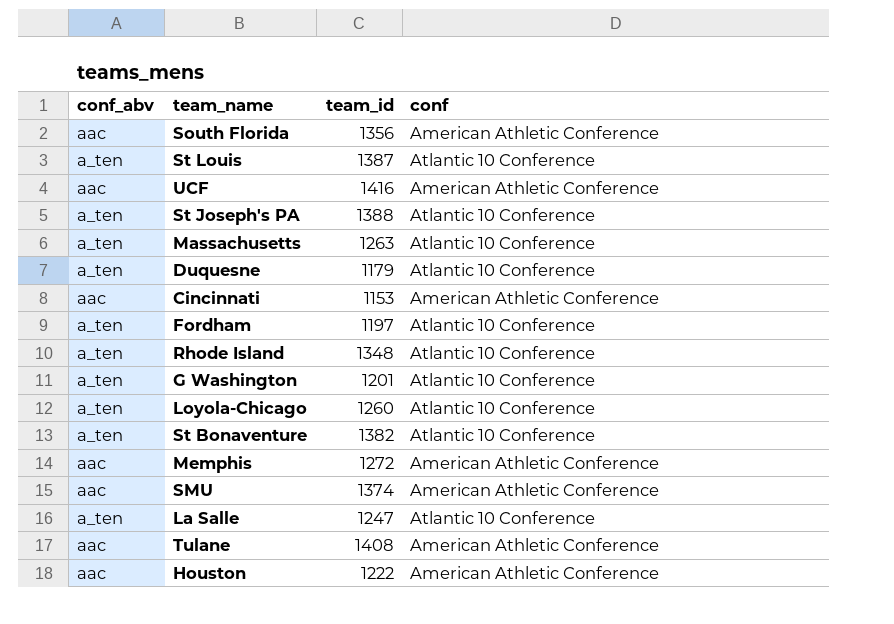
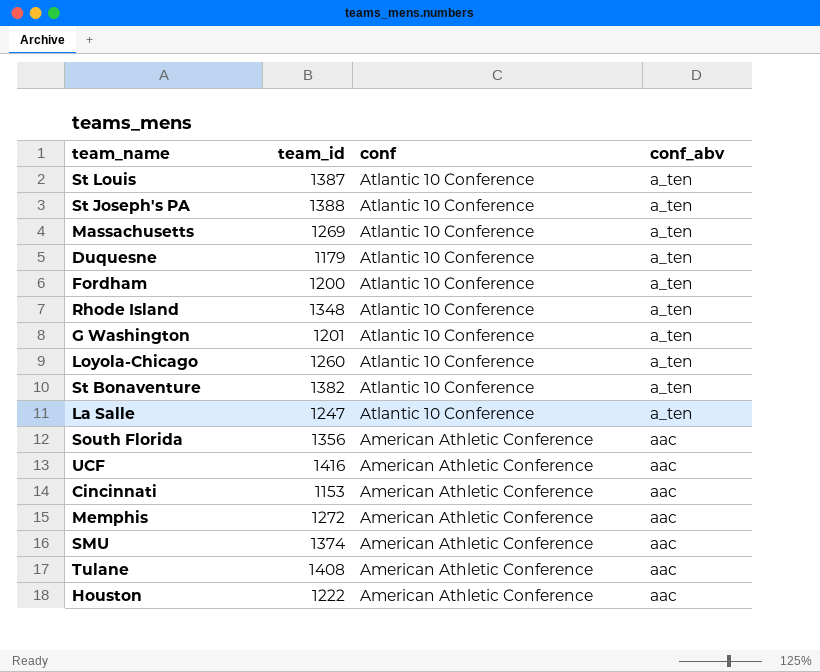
row order: none -> conf descending
column conf_abv | position: 1 -> 4
Massachusetts | team_id: 1263 -> 1269
Fordham | team_id: 1197 -> 1200

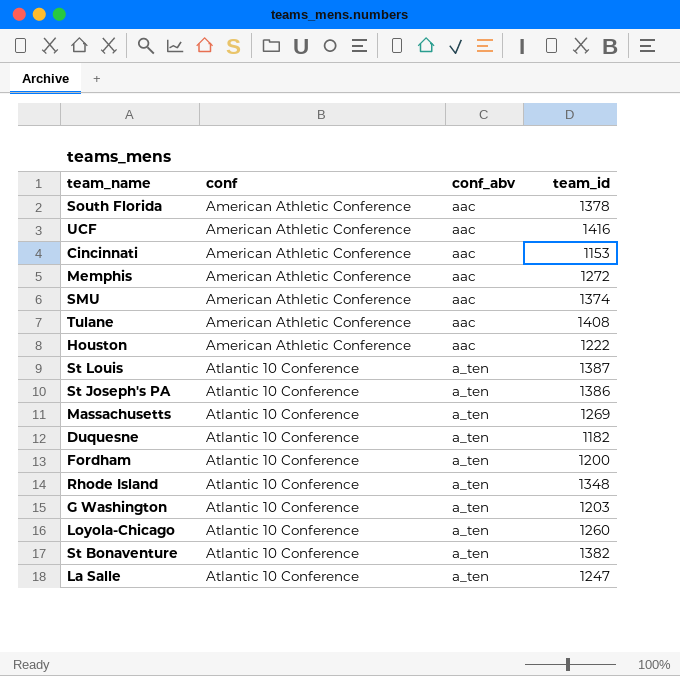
row order: conf descending -> conf ascending
column team_id | position: 2 -> 4
South Florida | team_id: 1356 -> 1378
St Joseph's PA | team_id: 1388 -> 1386
Duquesne | team_id: 1179 -> 1182
G Washington | team_id: 1201 -> 1203

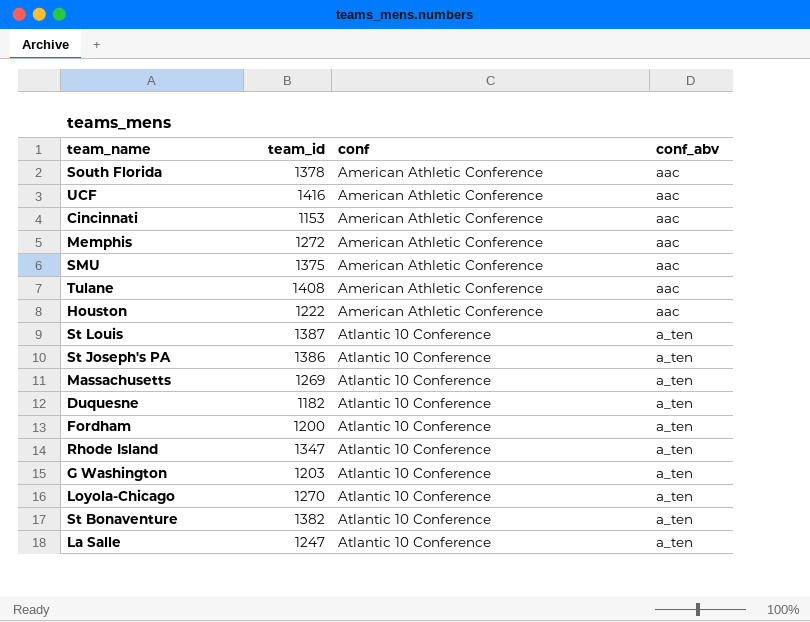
column team_id | position: 4 -> 2
SMU | team_id: 1374 -> 1375
Rhode Island | team_id: 1348 -> 1347
Loyola-Chicago | team_id: 1260 -> 1270

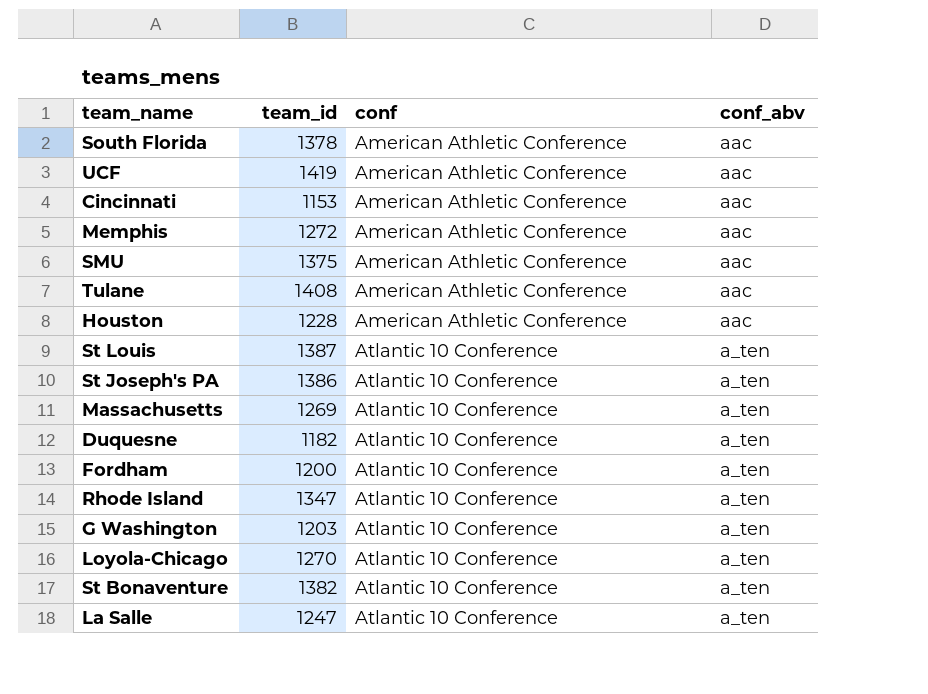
UCF | team_id: 1416 -> 1419
Houston | team_id: 1222 -> 1228

